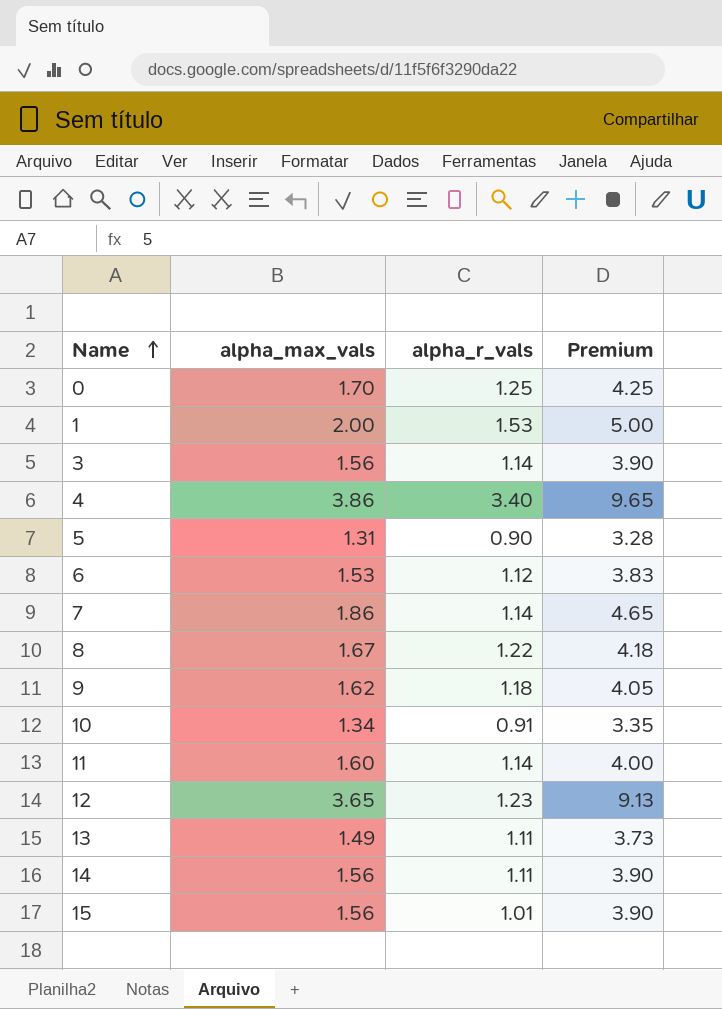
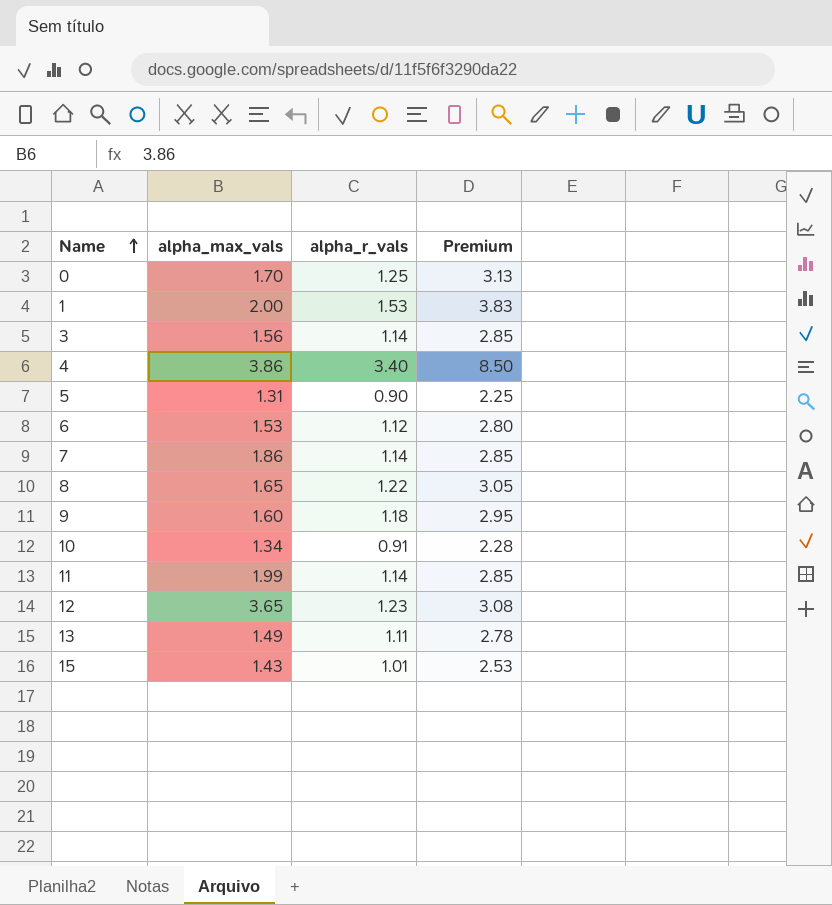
column Premium | formula: [alpha_max_vals] * 2.5 -> [alpha_r_vals] * 2.5
row 14: 1.56 | 1.11 | 3.90 -> none
8 | alpha_max_vals: 1.67 -> 1.65
9 | alpha_max_vals: 1.62 -> 1.60
11 | alpha_max_vals: 1.60 -> 1.99
15 | alpha_max_vals: 1.56 -> 1.43

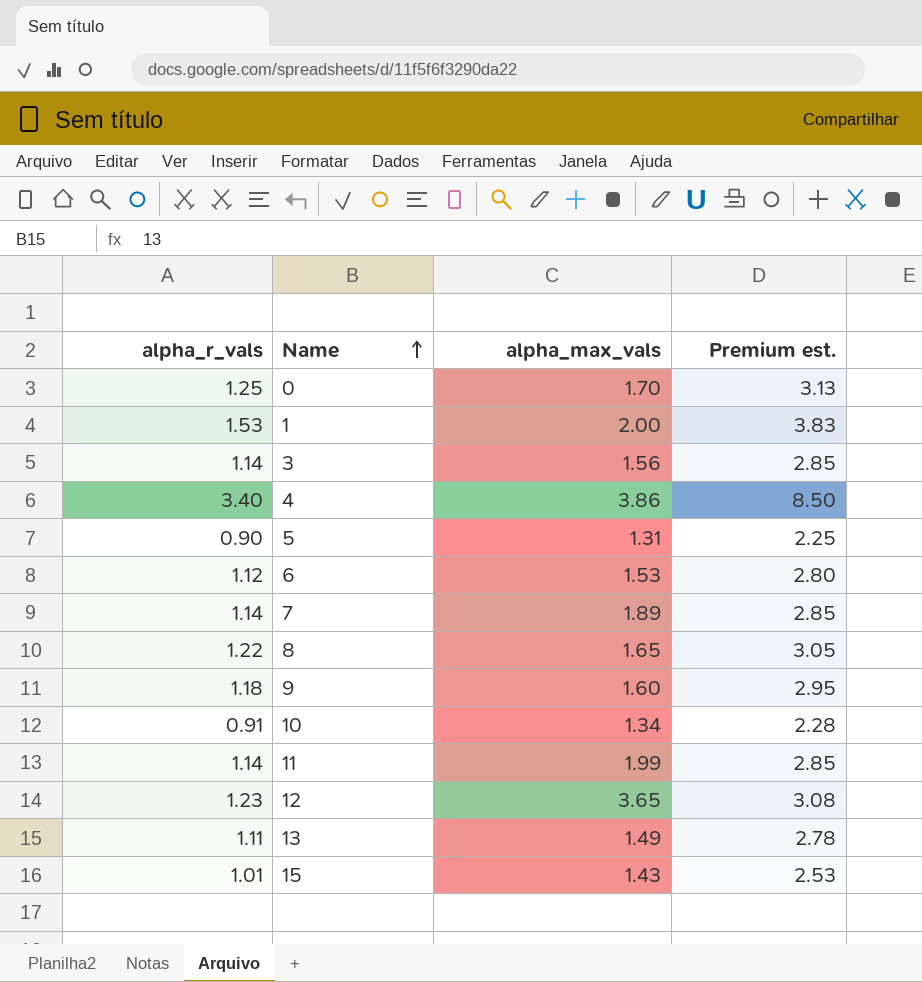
column alpha_r_vals | position: 3 -> 1
column name: Premium -> Premium est.
7 | alpha_max_vals: 1.86 -> 1.89

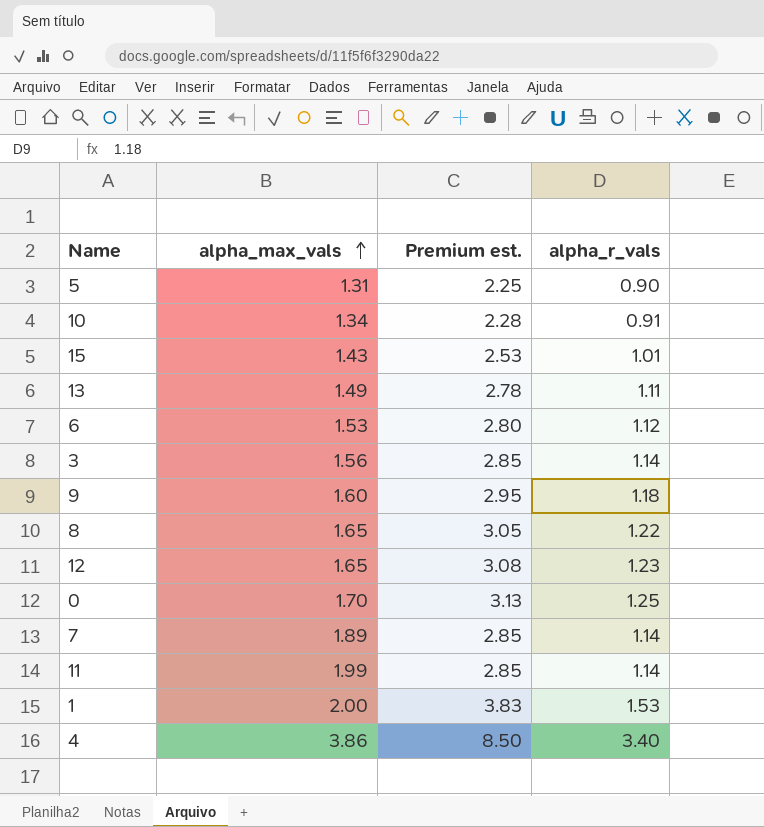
row order: Name ascending -> alpha_max_vals ascending
column alpha_r_vals | position: 1 -> 4
12 | alpha_max_vals: 3.65 -> 1.65

